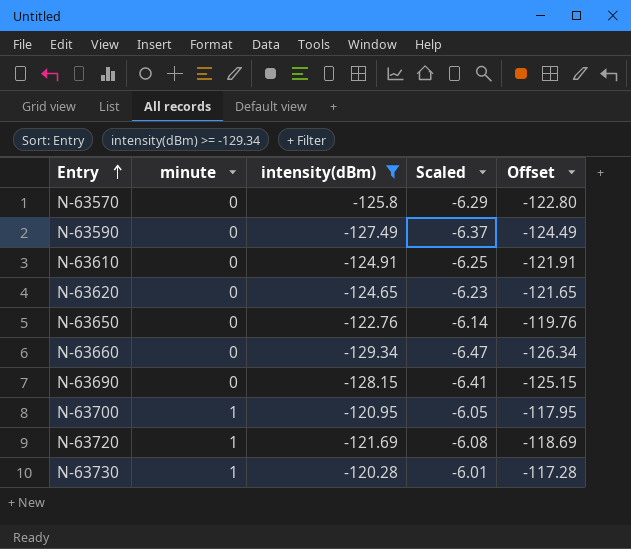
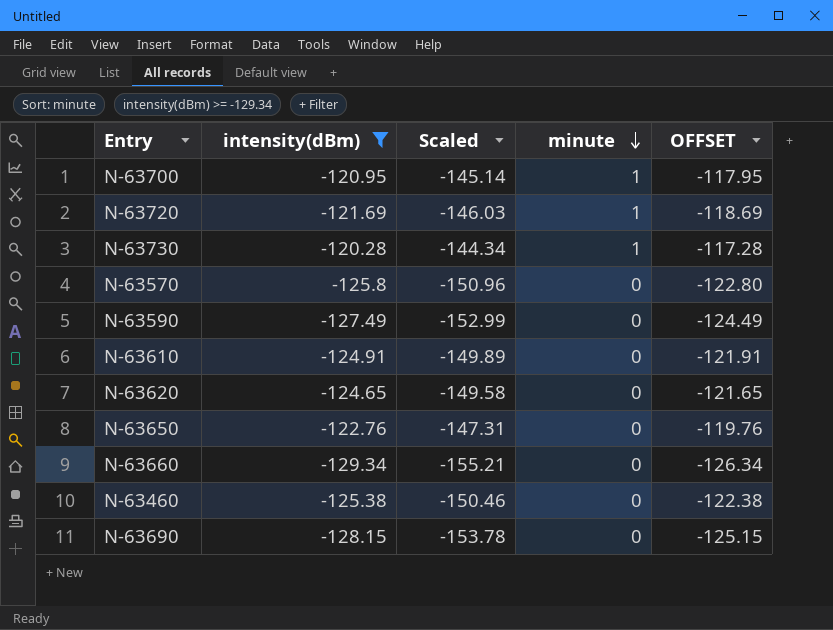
row order: Entry ascending -> minute descending
column Scaled | formula: [intensity(dBm)] * 0.05 -> [intensity(dBm)] * 1.2
column minute | position: 2 -> 4
column name: Offset -> OFFSET
row N-63460: none -> -125.38 | -150.46 | 0 | -122.38

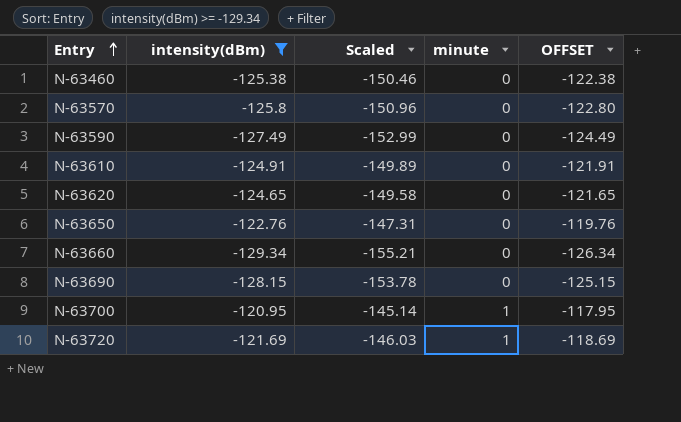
row order: minute descending -> Entry ascending
row N-63730: -120.28 | -144.34 | 1 | -117.28 -> none

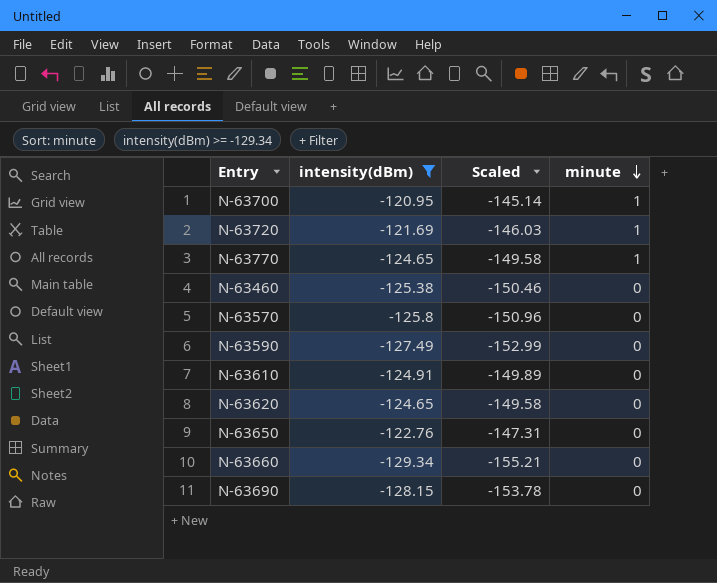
row order: Entry ascending -> minute descending
column OFFSET | formula: [intensity(dBm)] + 3 -> none
row N-63770: none -> -124.65 | -149.58 | 1

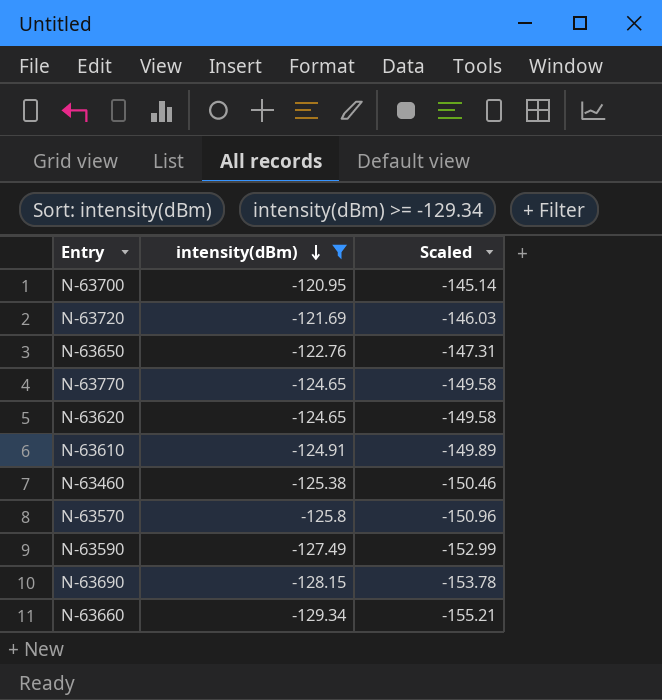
row order: minute descending -> intensity(dBm) descending
column minute | position: 4 -> none

